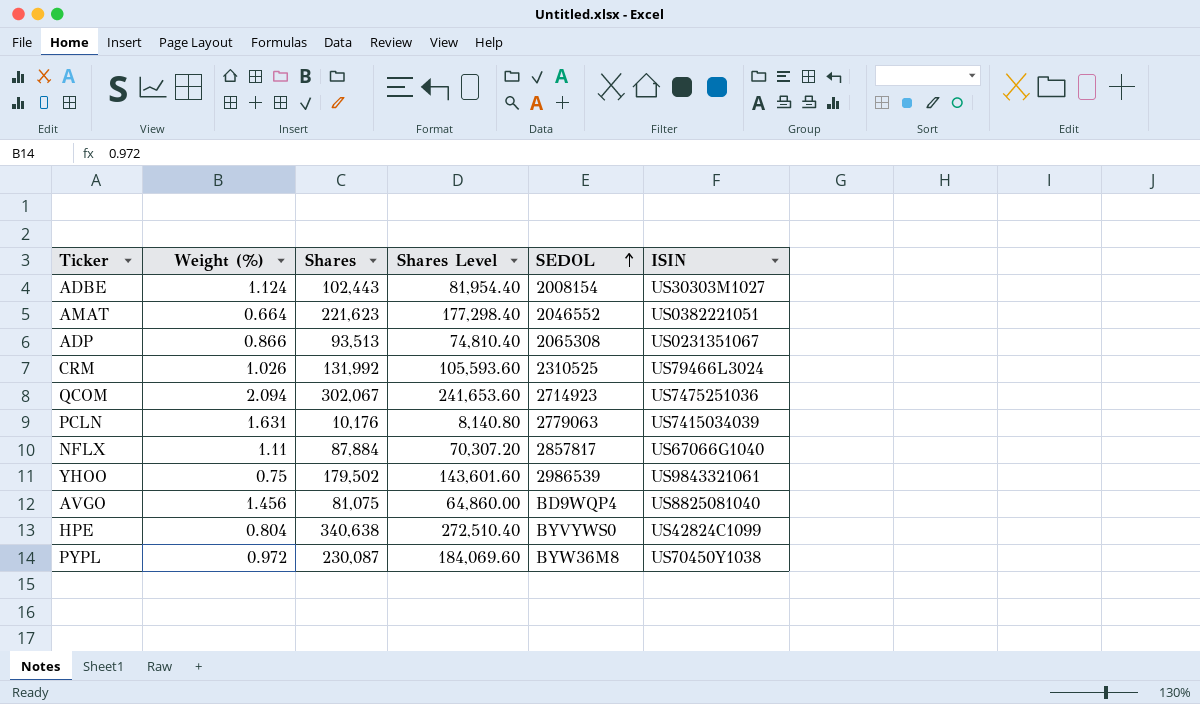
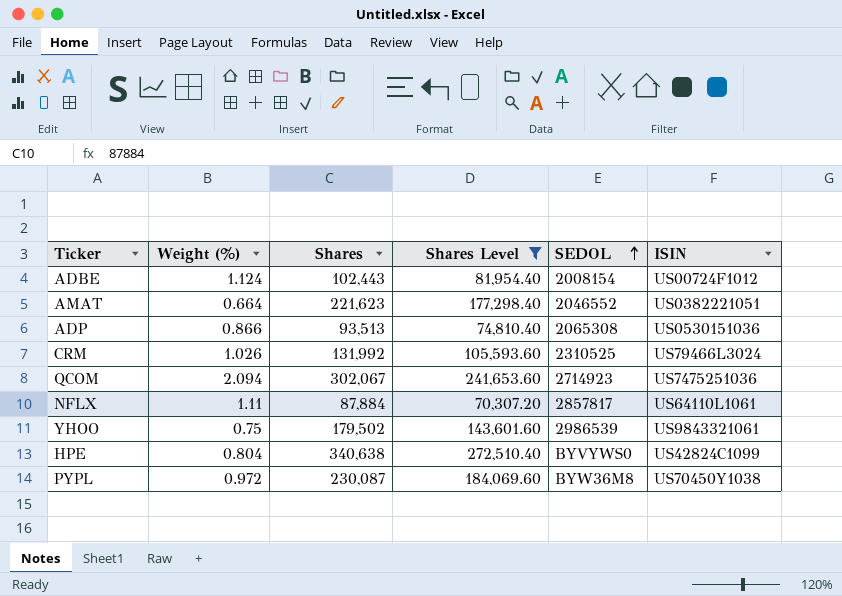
filter: none -> Shares Level >= 70,307.20
ADBE | ISIN: US30303M1027 -> US00724F1012
ADP | ISIN: US0231351067 -> US0530151036
NFLX | ISIN: US67066G1040 -> US64110L1061

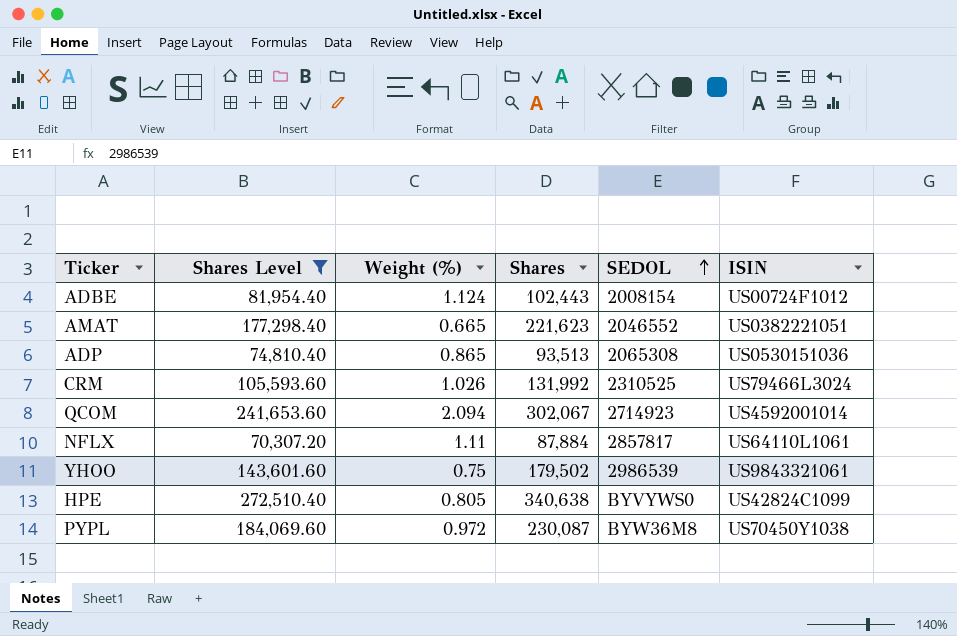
column Shares Level | position: 4 -> 2
AMAT | Weight (%): 0.664 -> 0.665
ADP | Weight (%): 0.866 -> 0.865
QCOM | ISIN: US7475251036 -> US4592001014
HPE | Weight (%): 0.804 -> 0.805

